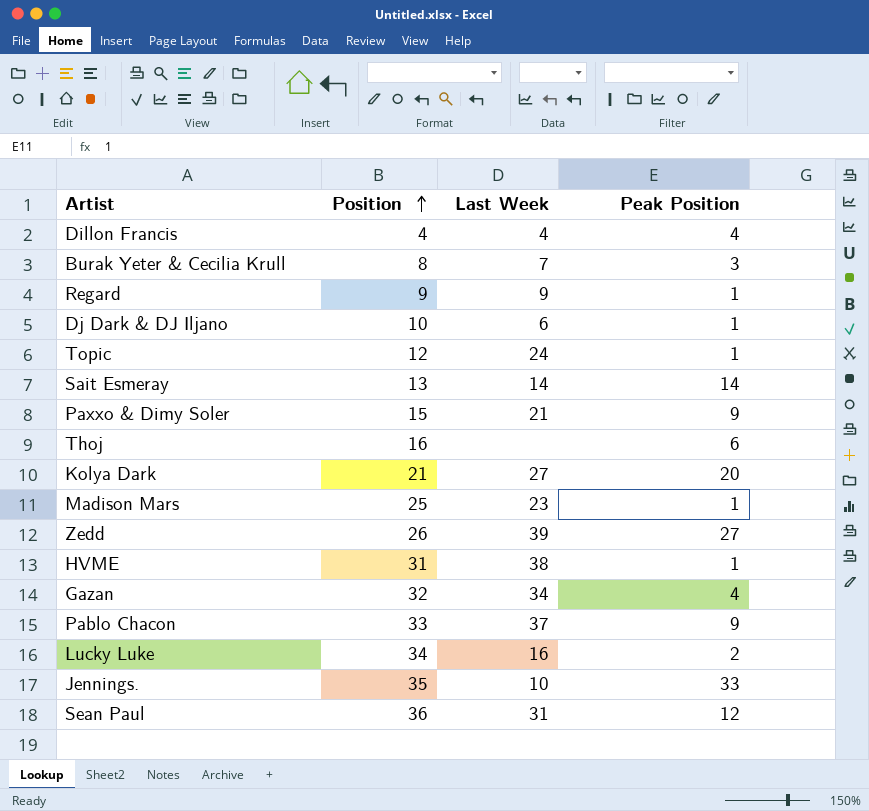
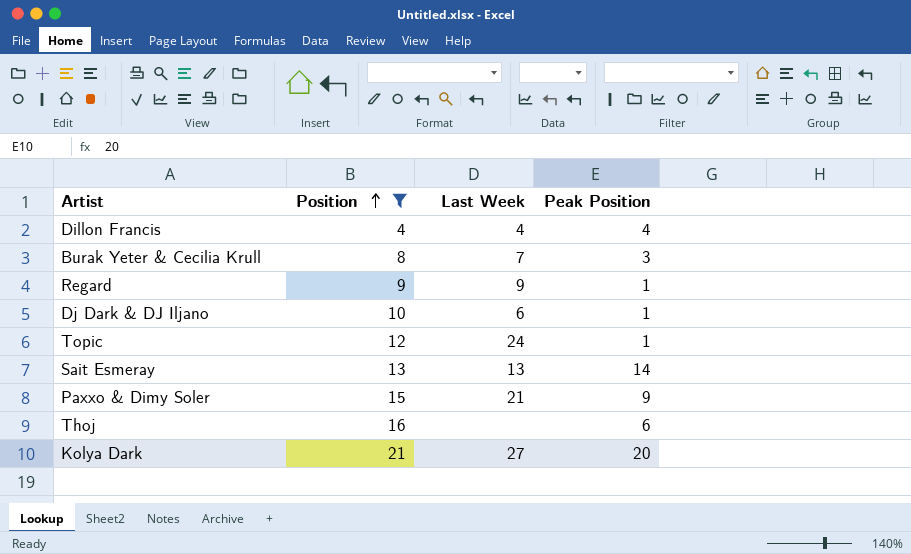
filter: none -> Position <= 21
Sait Esmeray | Last Week: 14 -> 13

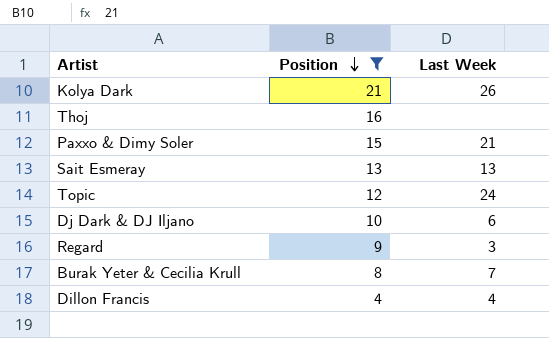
row order: Position ascending -> Position descending
column Peak Position | position: 4 -> none
Kolya Dark | Last Week: 27 -> 26
Regard | Last Week: 9 -> 3

